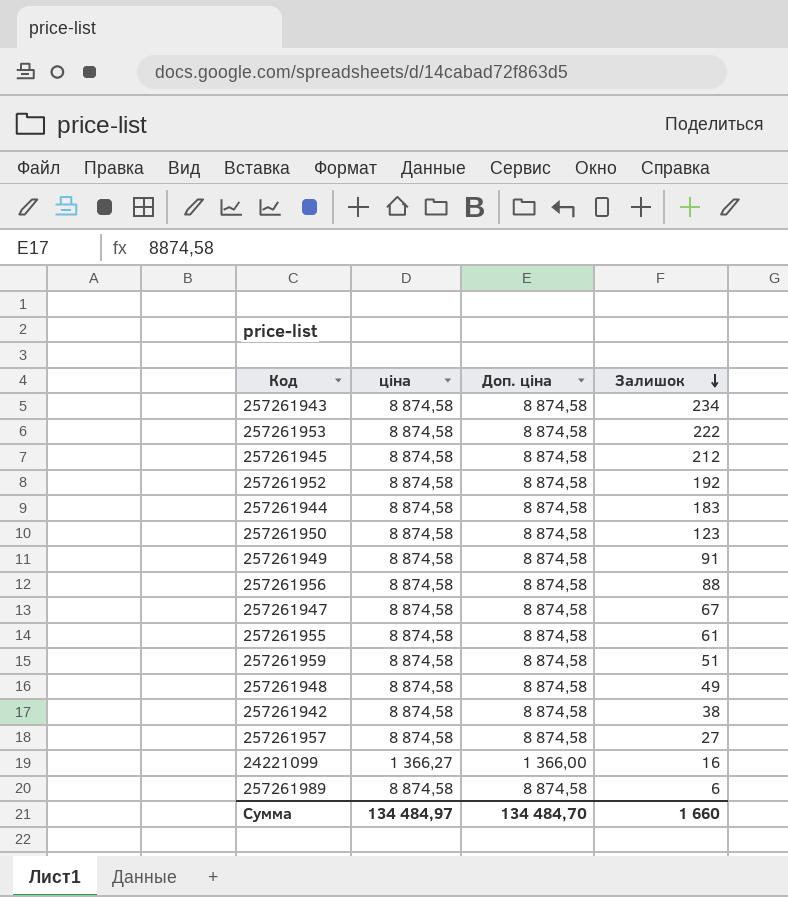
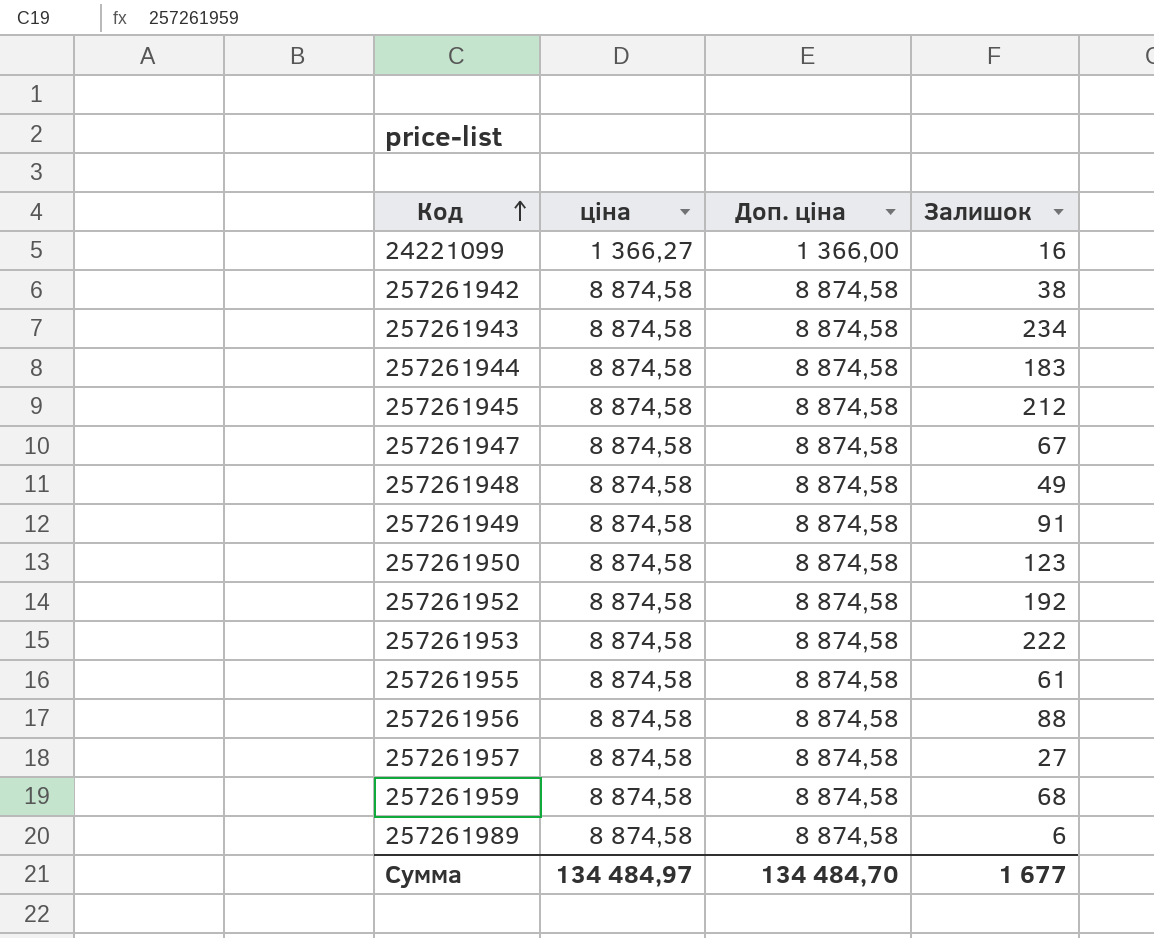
row order: Залишок descending -> Код ascending
257261959 | Залишок: 51 -> 68
Сумма | Залишок: 1 660 -> 1 677

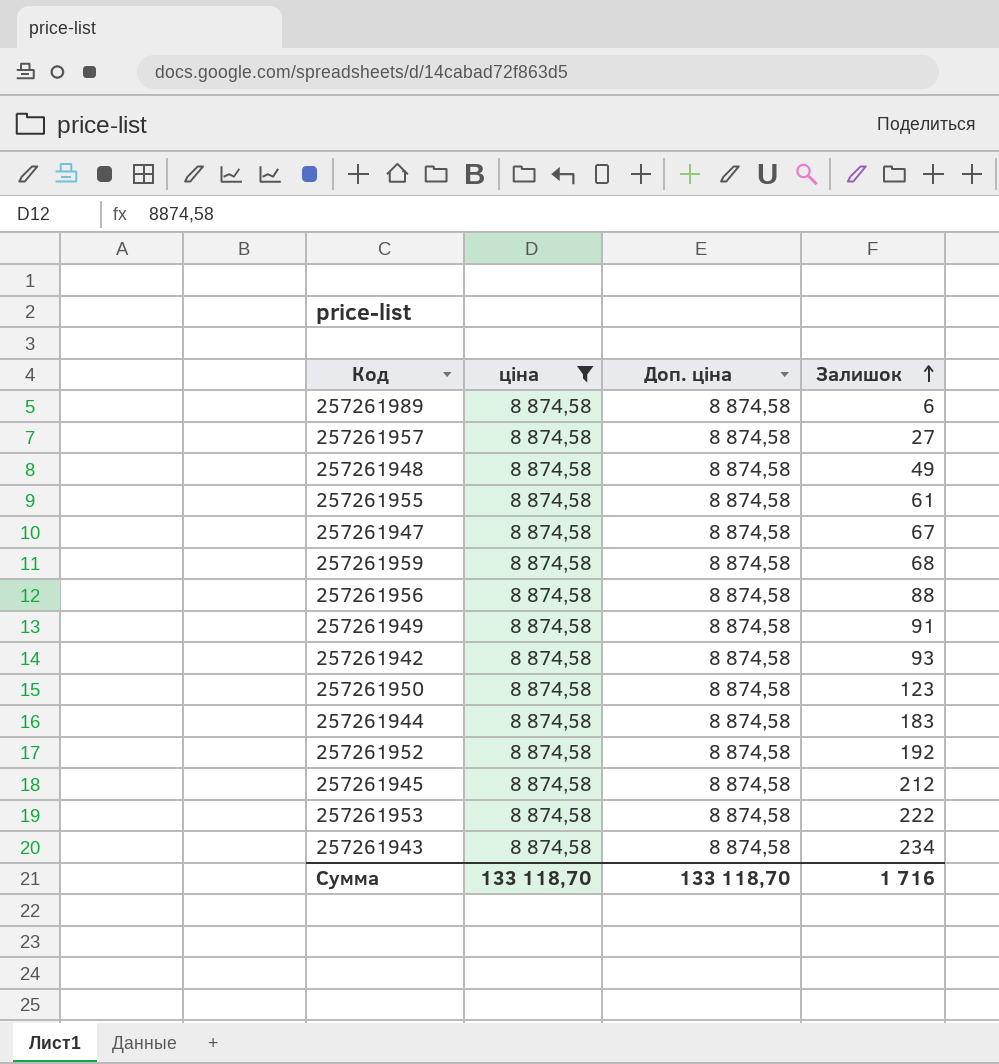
filter: none -> ціна = 8 874,58
row order: Код ascending -> Залишок ascending
257261942 | Залишок: 38 -> 93
Сумма | ціна: 134 484,97 -> 133 118,70
Сумма | Доп. ціна: 134 484,70 -> 133 118,70
Сумма | Залишок: 1 677 -> 1 716

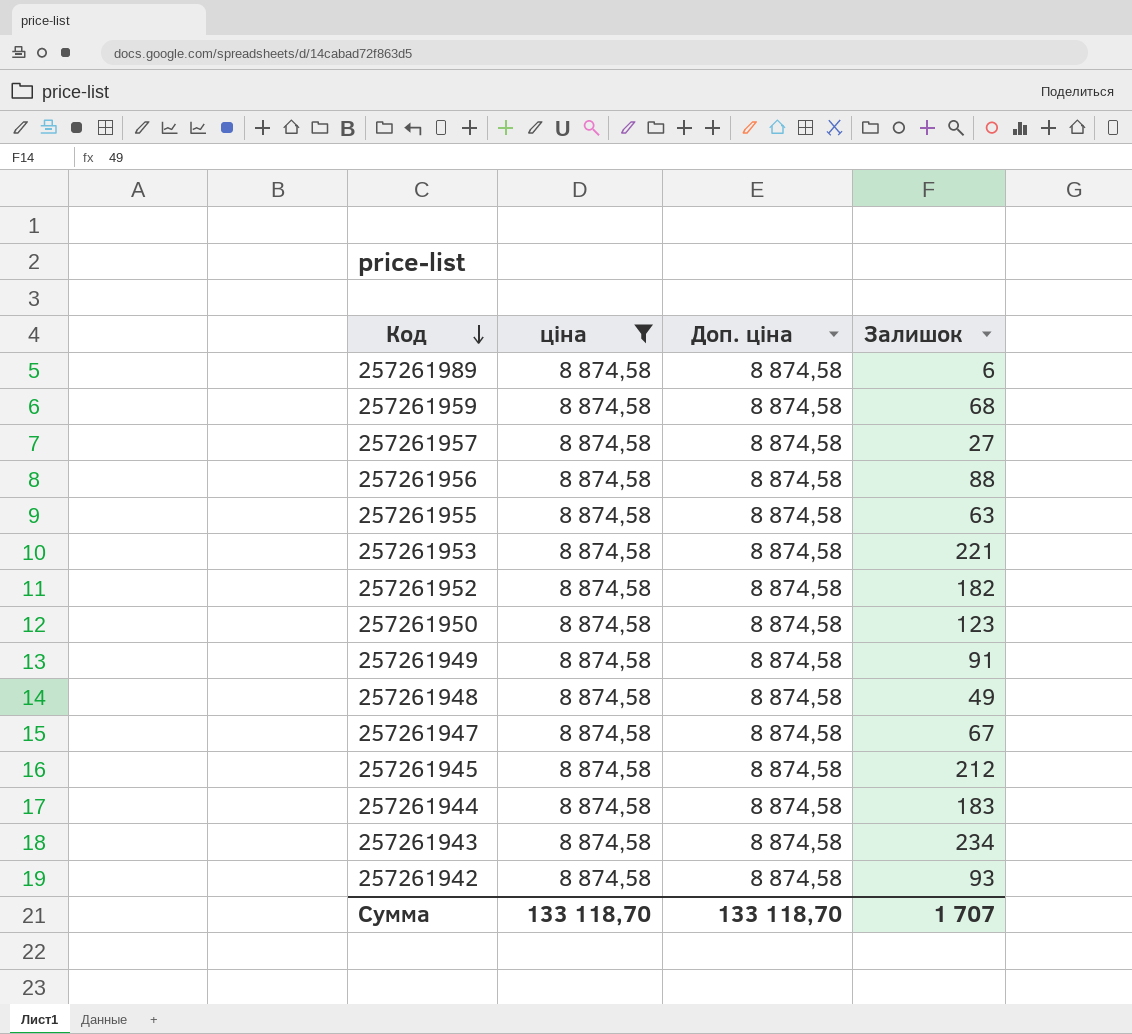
row order: Залишок ascending -> Код descending
257261955 | Залишок: 61 -> 63
257261953 | Залишок: 222 -> 221
257261952 | Залишок: 192 -> 182
Сумма | Залишок: 1 716 -> 1 707

